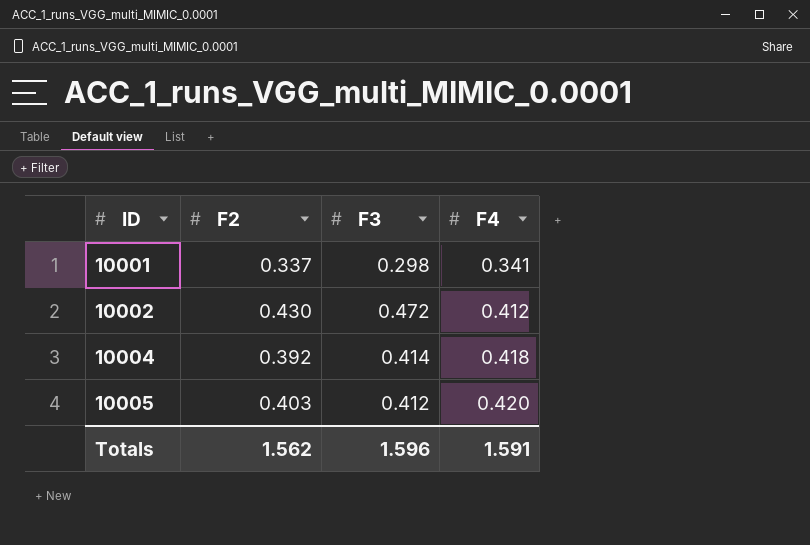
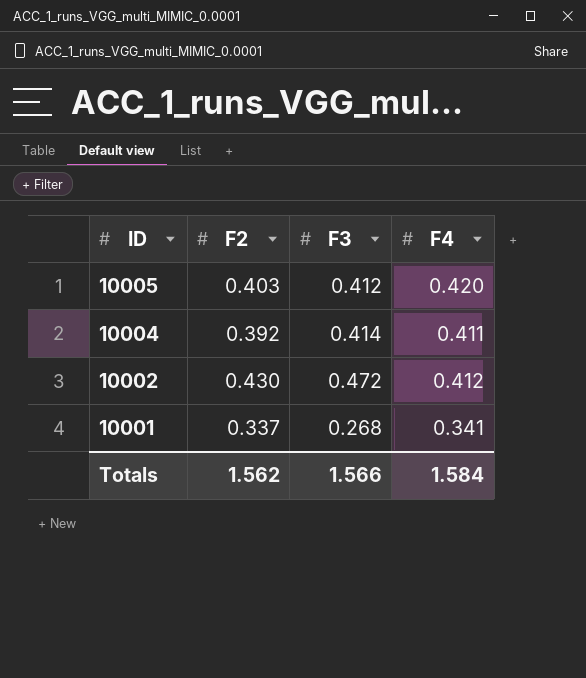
row order: ID ascending -> ID descending
10004 | F4: 0.418 -> 0.411
10001 | F3: 0.298 -> 0.268
Totals | F3: 1.596 -> 1.566
Totals | F4: 1.591 -> 1.584

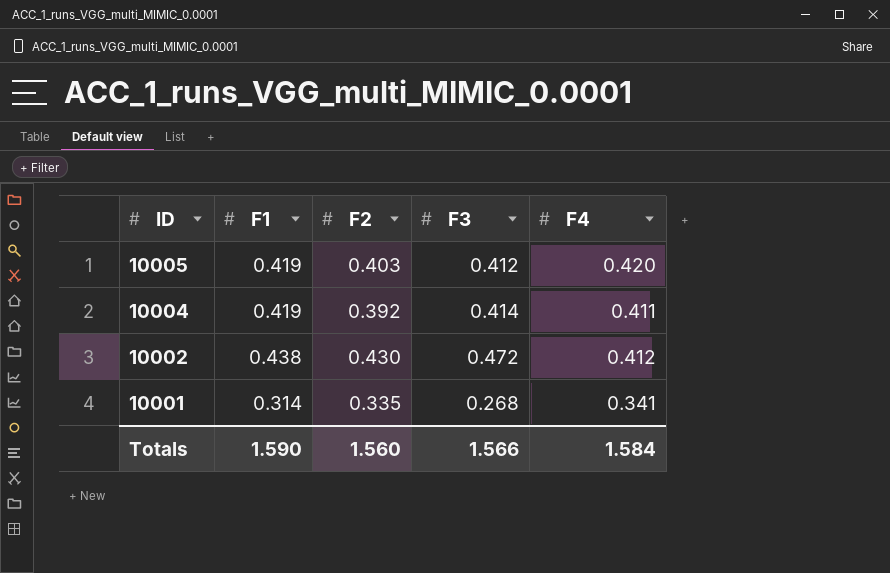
column F1 | position: none -> 2
10001 | F2: 0.337 -> 0.335
Totals | F2: 1.562 -> 1.560

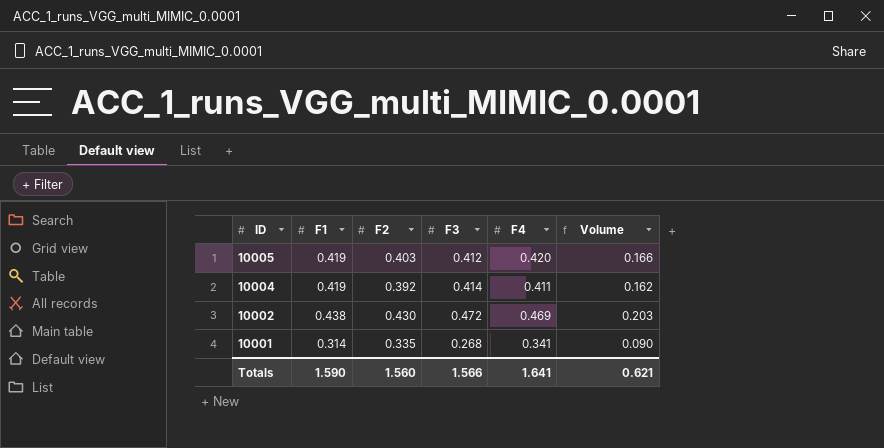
column Volume | formula: none -> [F2] * [F3]
10002 | F4: 0.412 -> 0.469
Totals | F4: 1.584 -> 1.641

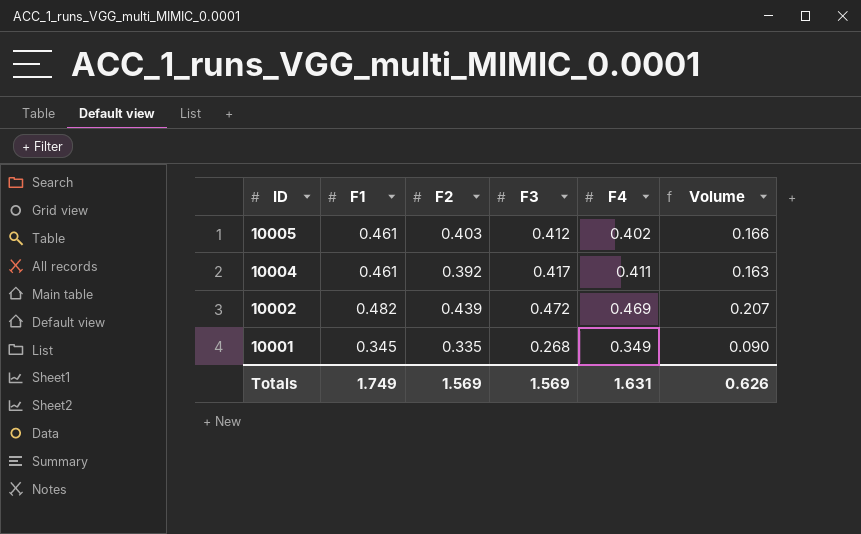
10005 | F1: 0.419 -> 0.461
10005 | F4: 0.420 -> 0.402
10004 | F1: 0.419 -> 0.461
10004 | F3: 0.414 -> 0.417
10004 | Volume: 0.162 -> 0.163
10002 | F1: 0.438 -> 0.482
10002 | F2: 0.430 -> 0.439
10002 | Volume: 0.203 -> 0.207
10001 | F1: 0.314 -> 0.345
10001 | F4: 0.341 -> 0.349
Totals | F1: 1.590 -> 1.749
Totals | F2: 1.560 -> 1.569
Totals | F3: 1.566 -> 1.569
Totals | F4: 1.641 -> 1.631
Totals | Volume: 0.621 -> 0.626

